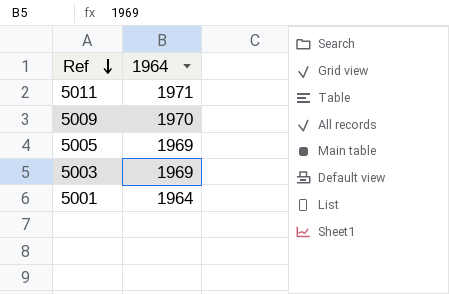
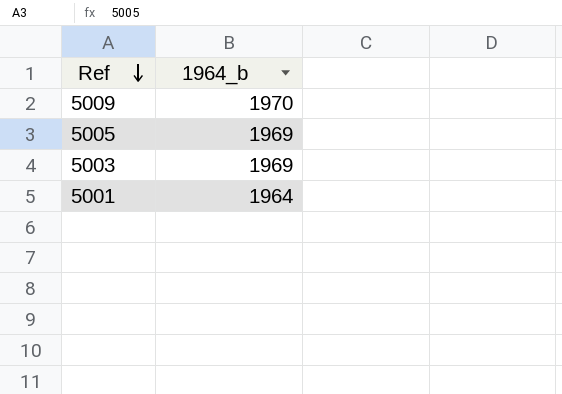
column name: 1964 -> 1964_b
row 5011: 1971 -> none

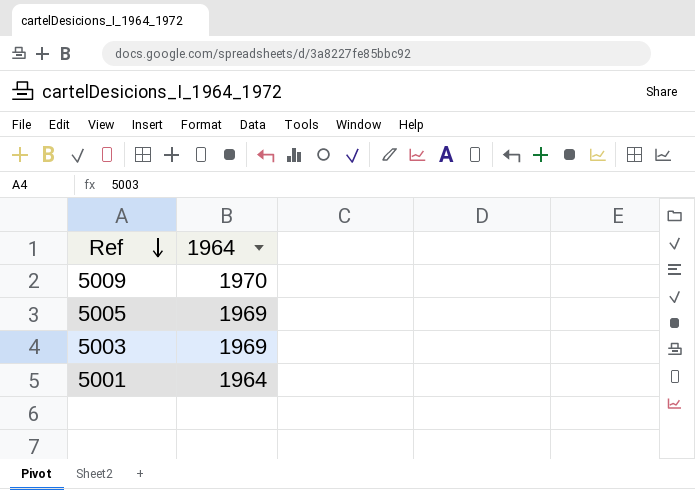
column name: 1964_b -> 1964

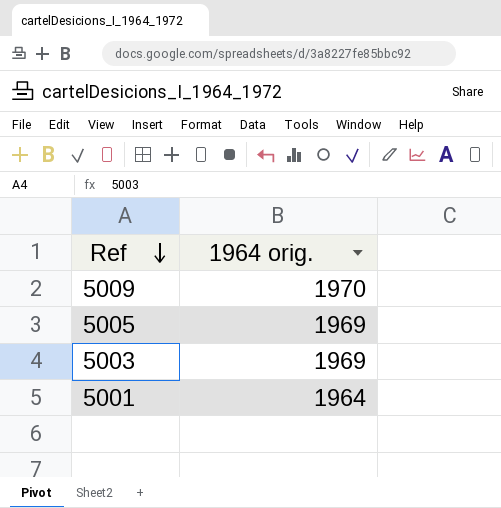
column name: 1964 -> 1964 orig.

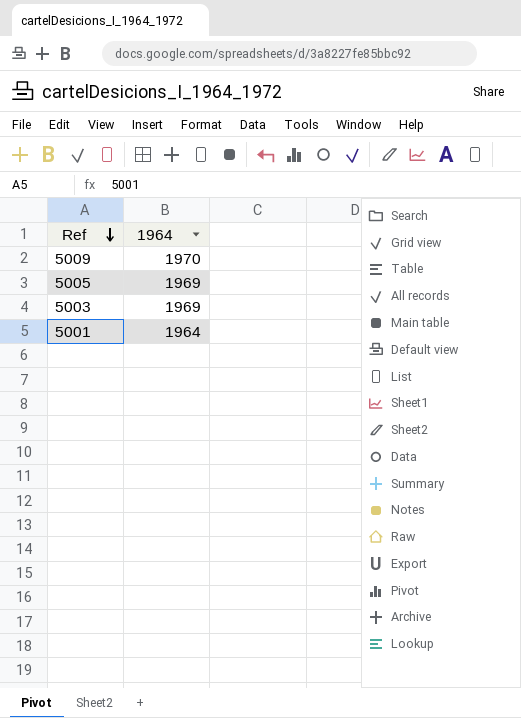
column name: 1964 orig. -> 1964

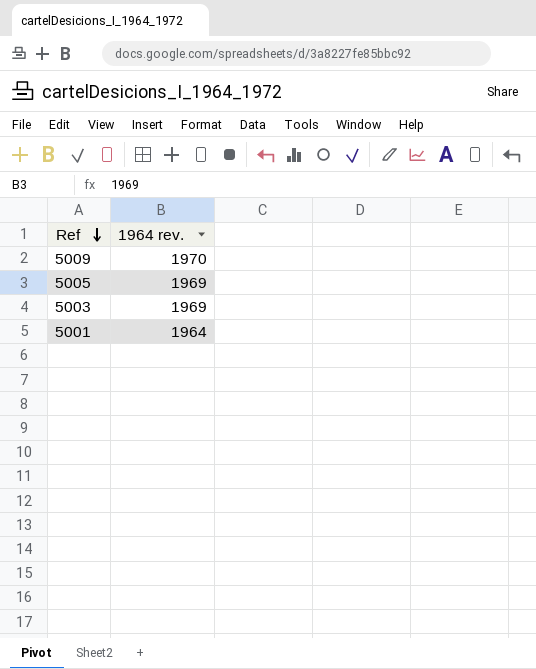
column name: 1964 -> 1964 rev.

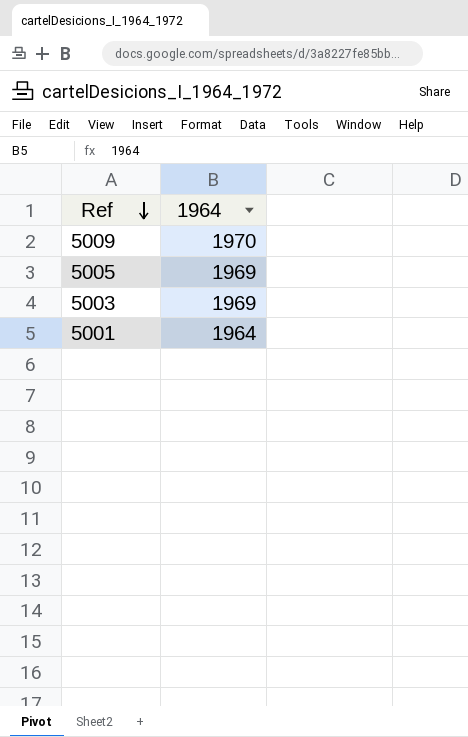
column name: 1964 rev. -> 1964

